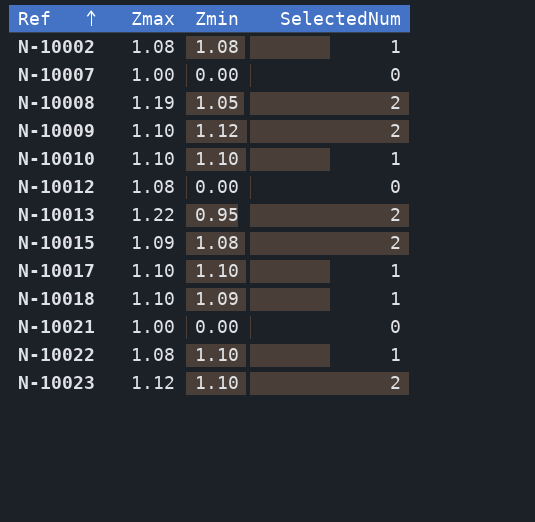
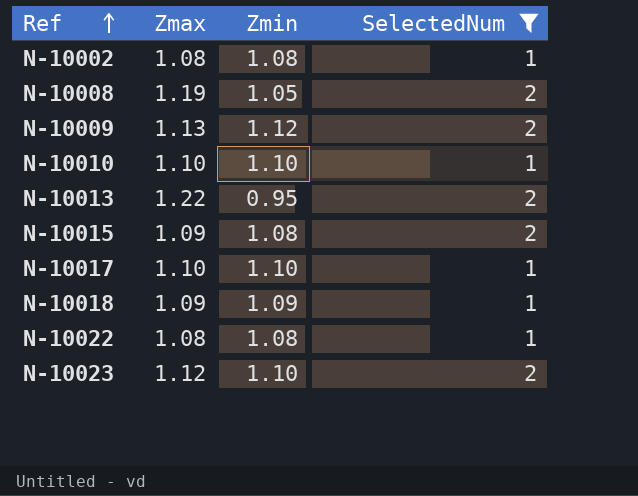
filter: none -> SelectedNum != 0
N-10009 | Zmax: 1.10 -> 1.13
N-10018 | Zmax: 1.10 -> 1.09
N-10022 | Zmin: 1.10 -> 1.08

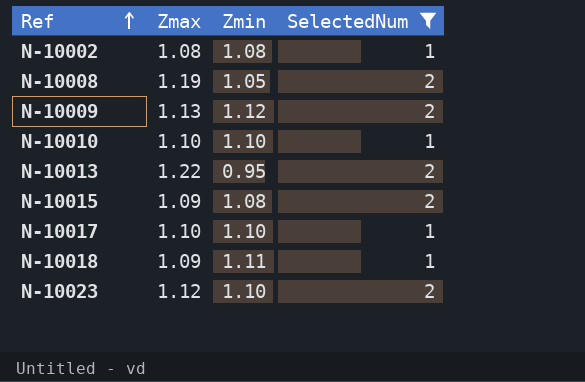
row N-10022: 1.08 | 1.08 | 1 -> none
N-10018 | Zmin: 1.09 -> 1.11

